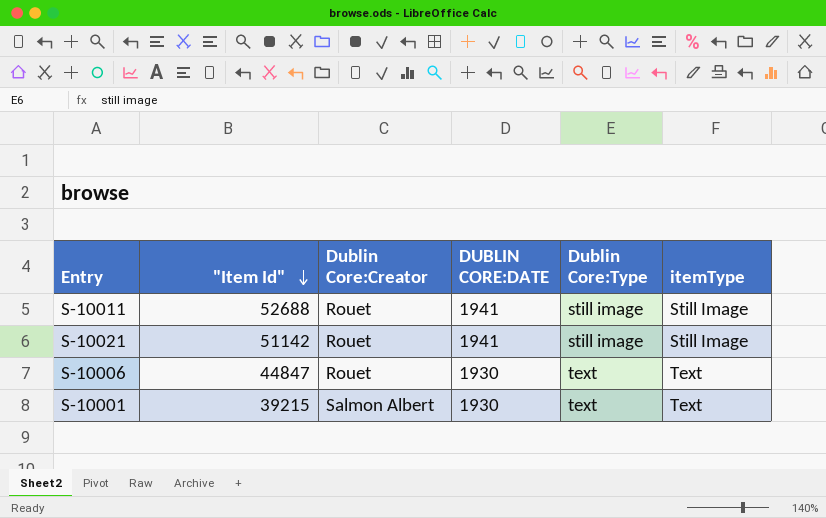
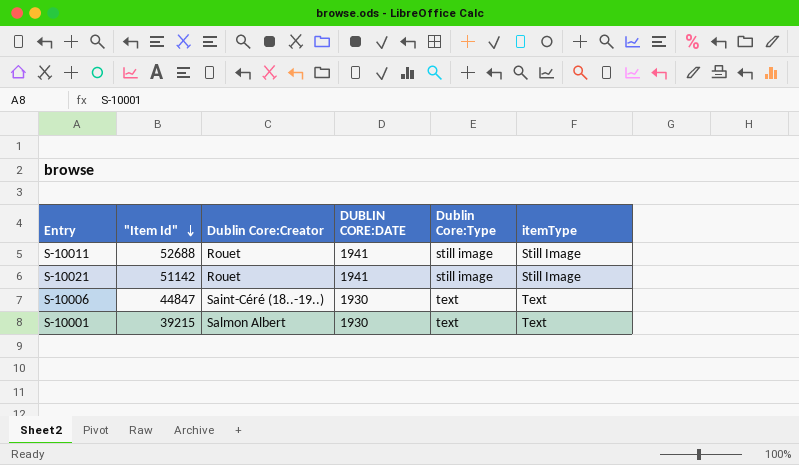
S-10006 | Dublin Core:Creator: Rouet -> Saint-Céré (18..-19..)

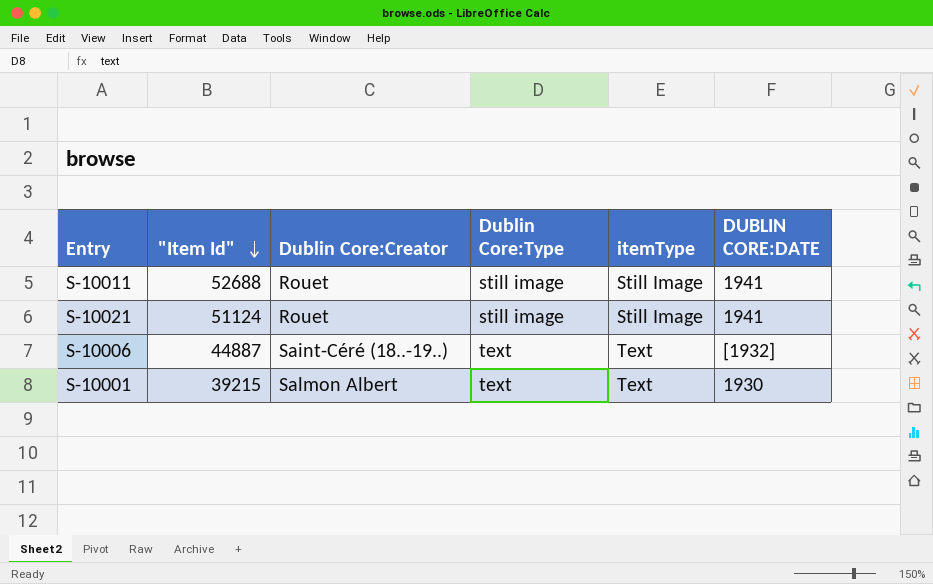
column DUBLIN CORE:DATE | position: 4 -> 6
S-10021 | "Item Id": 51142 -> 51124
S-10006 | "Item Id": 44847 -> 44887
S-10006 | DUBLIN CORE:DATE: 1930 -> [1932]

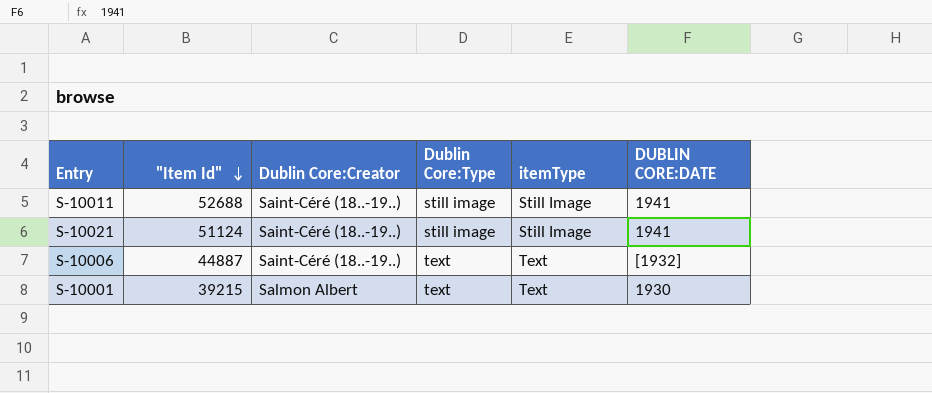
S-10011 | Dublin Core:Creator: Rouet -> Saint-Céré (18..-19..)
S-10021 | Dublin Core:Creator: Rouet -> Saint-Céré (18..-19..)

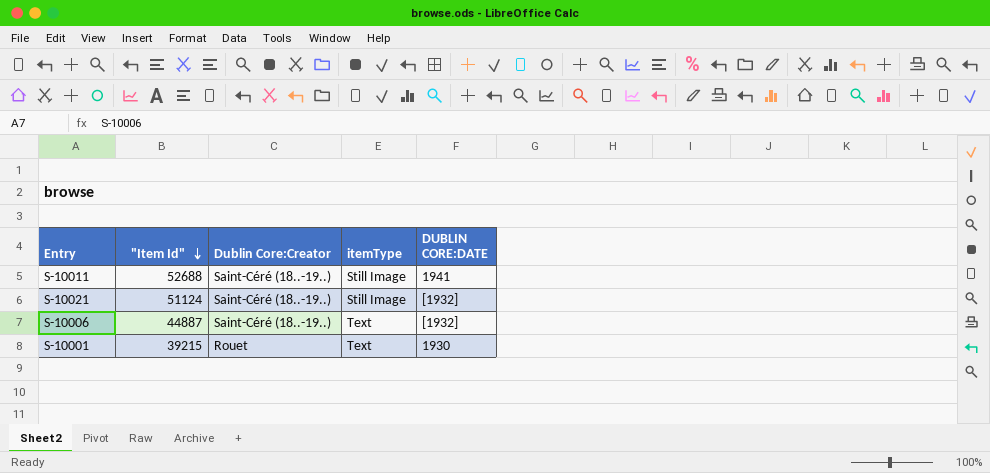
column Dublin Core:Type | position: 4 -> none
S-10021 | DUBLIN CORE:DATE: 1941 -> [1932]
S-10001 | Dublin Core:Creator: Salmon Albert -> Rouet

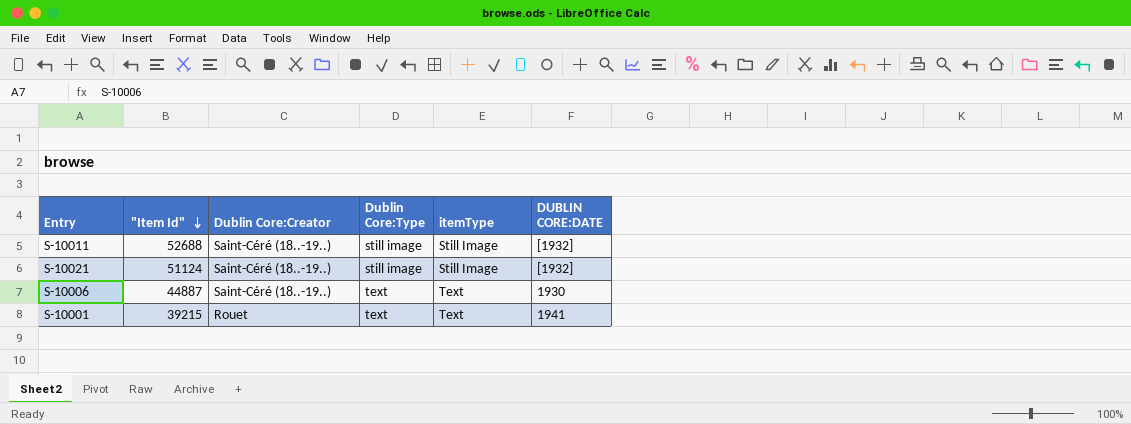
column Dublin Core:Type | position: none -> 4
S-10011 | DUBLIN CORE:DATE: 1941 -> [1932]
S-10006 | DUBLIN CORE:DATE: [1932] -> 1930
S-10001 | DUBLIN CORE:DATE: 1930 -> 1941

